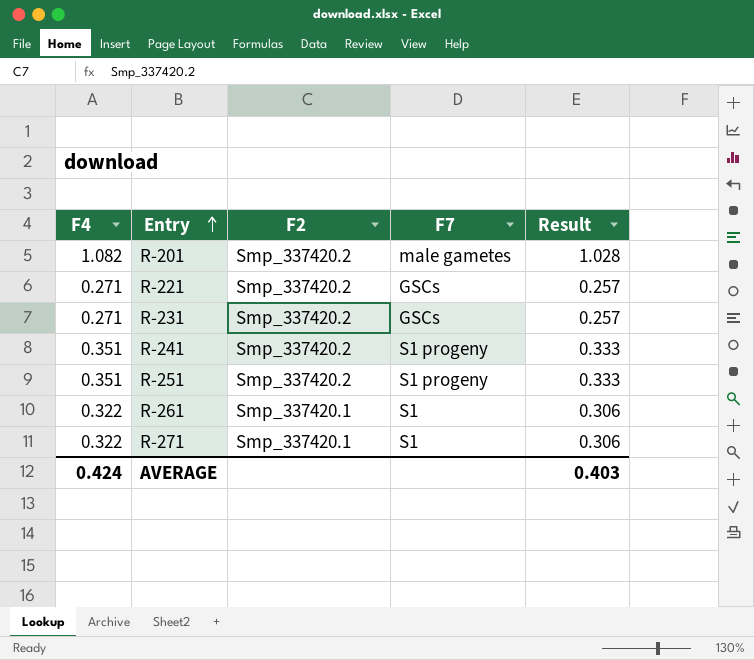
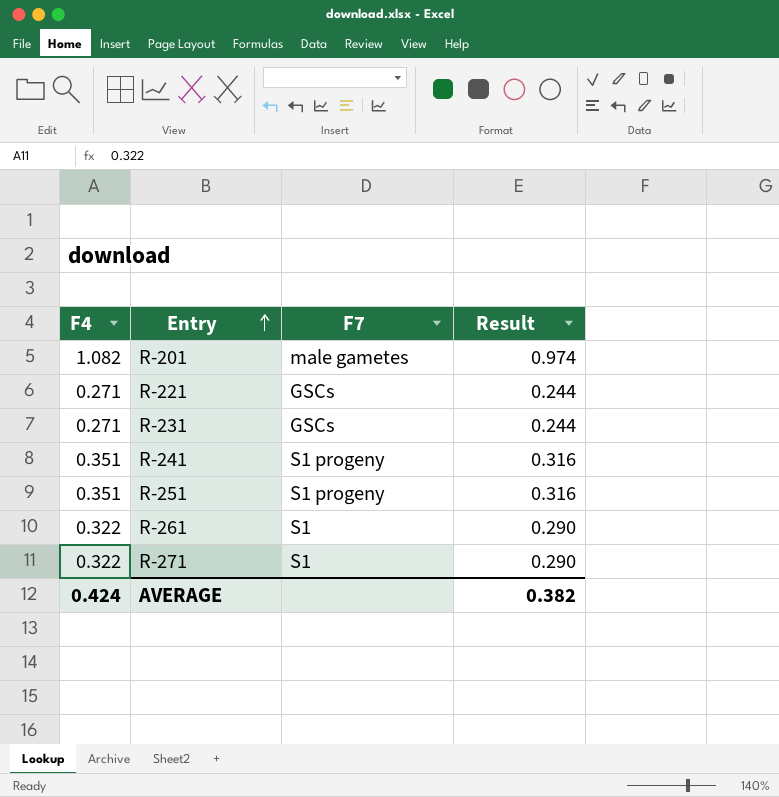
column F2 | position: 3 -> none
column Result | formula: [F4] * 0.95 -> [F4] * 0.9
AVERAGE | Result: 0.403 -> 0.382

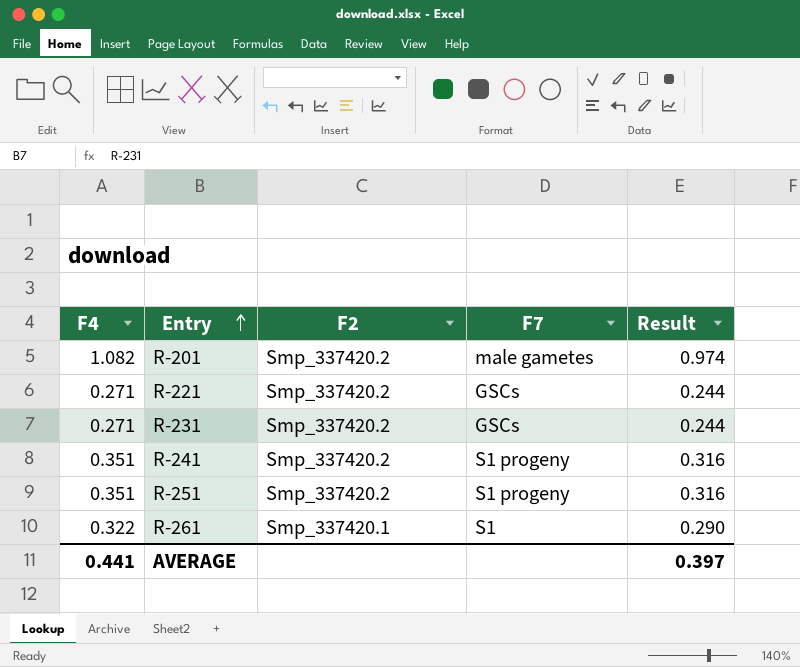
column F2 | position: none -> 3
row R-271: 0.322 | S1 | 0.290 -> none
AVERAGE | F4: 0.424 -> 0.441
AVERAGE | Result: 0.382 -> 0.397

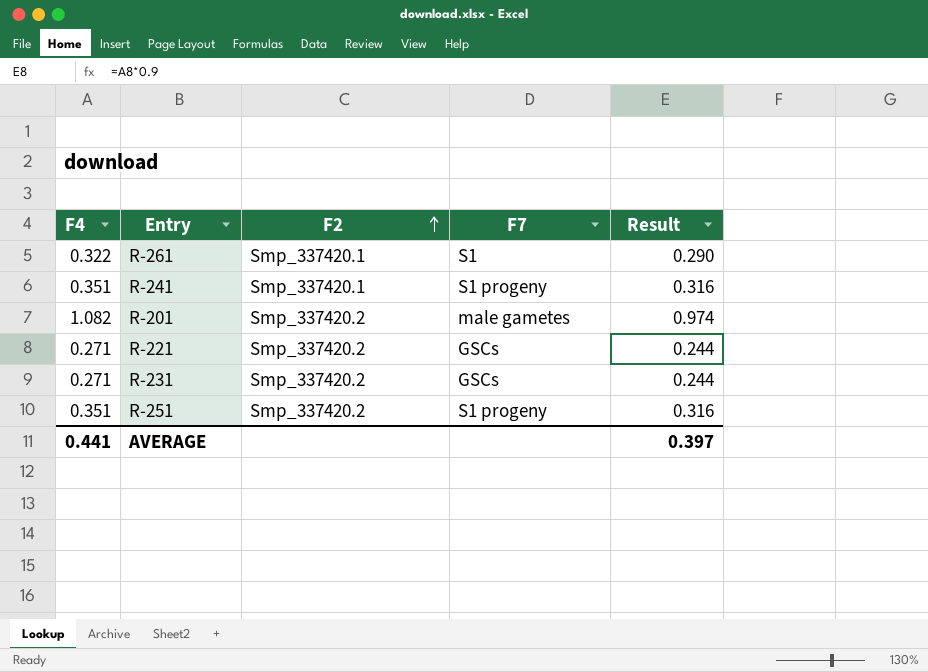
row order: Entry ascending -> F2 ascending
R-241 | F2: Smp_337420.2 -> Smp_337420.1

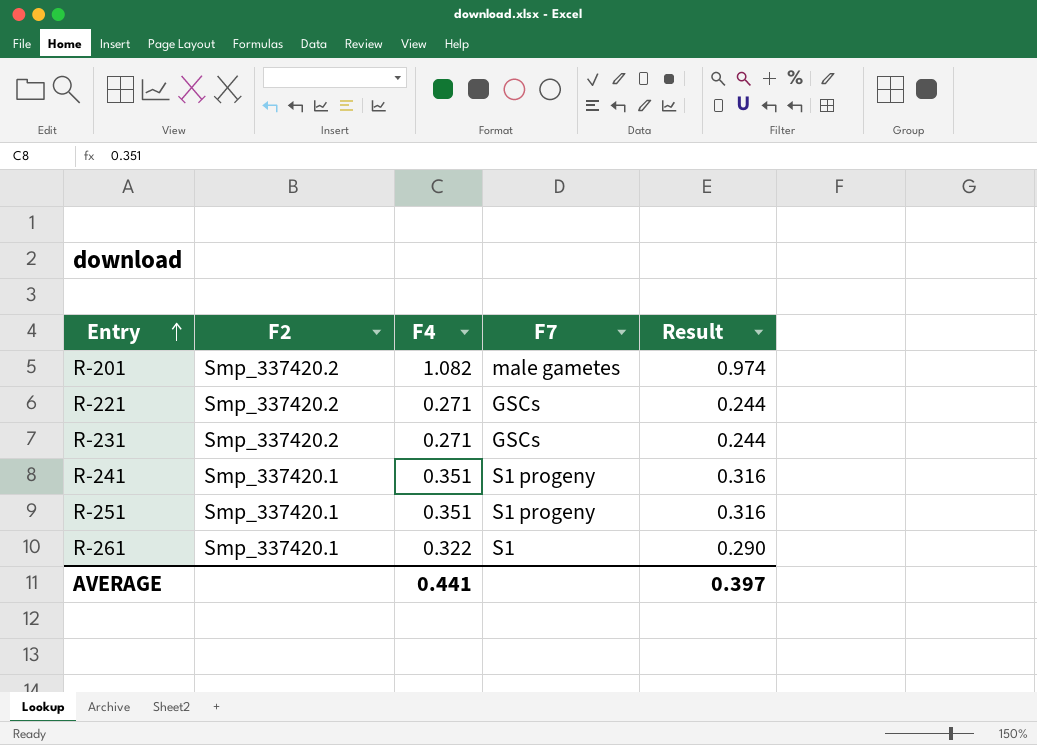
row order: F2 ascending -> Entry ascending
column F4 | position: 1 -> 3
R-251 | F2: Smp_337420.2 -> Smp_337420.1

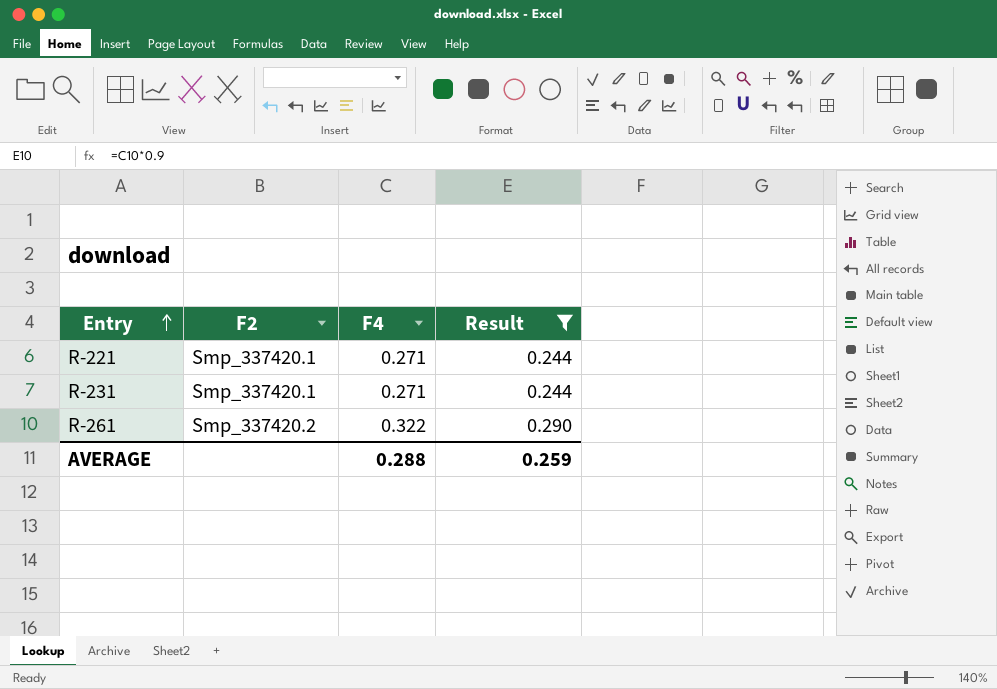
filter: none -> Result <= 0.290
column F7 | position: 4 -> none
R-221 | F2: Smp_337420.2 -> Smp_337420.1
R-231 | F2: Smp_337420.2 -> Smp_337420.1
R-261 | F2: Smp_337420.1 -> Smp_337420.2
AVERAGE | F4: 0.441 -> 0.288
AVERAGE | Result: 0.397 -> 0.259

